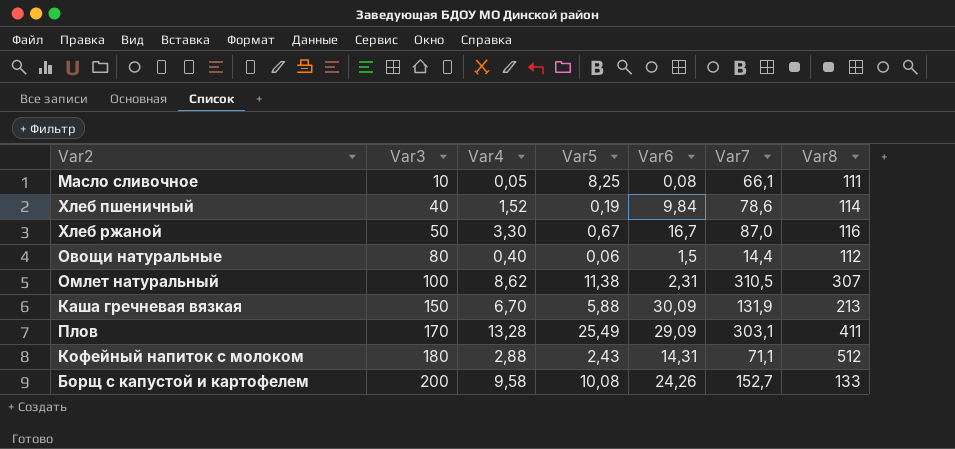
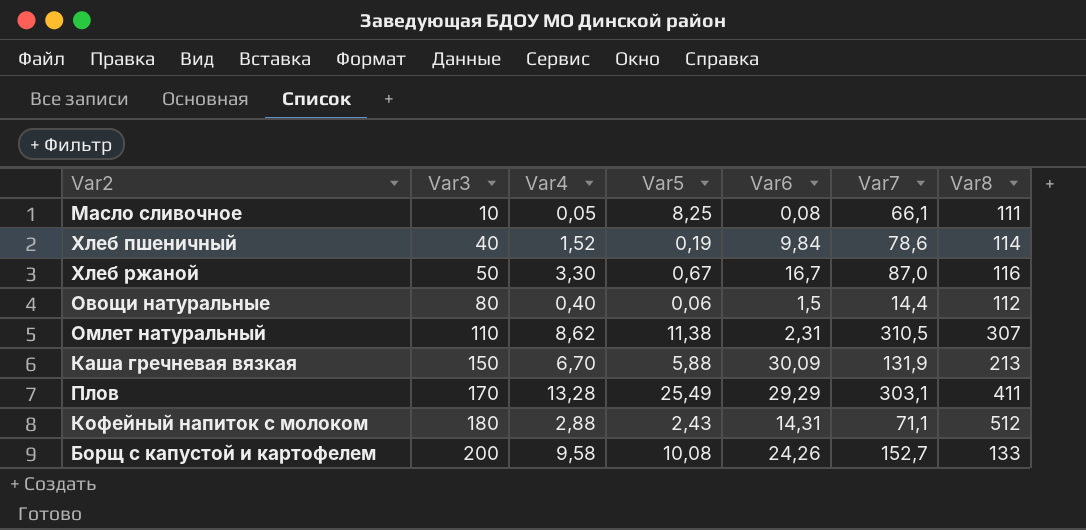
Омлет натуральный | Var3: 100 -> 110
Плов | Var6: 29,09 -> 29,29

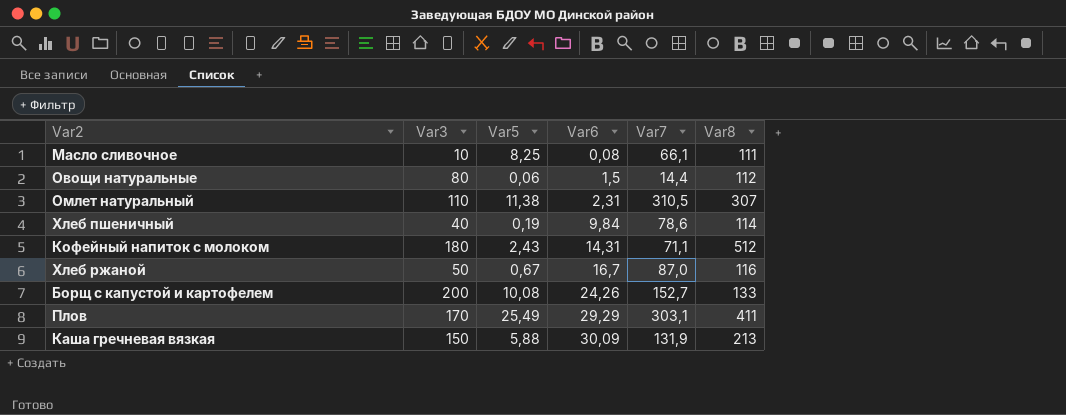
row order: Var3 ascending -> Var6 ascending
column Var4 | position: 3 -> none

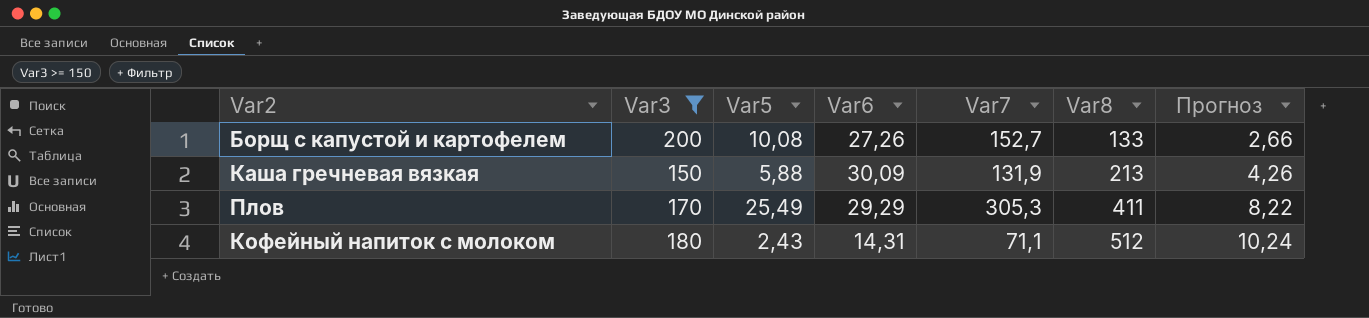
filter: none -> Var3 >= 150
row order: Var6 ascending -> Var8 ascending
column Прогноз | formula: none -> [Var8] * 0,02
Борщ с капустой и картофелем | Var6: 24,26 -> 27,26
Плов | Var7: 303,1 -> 305,3

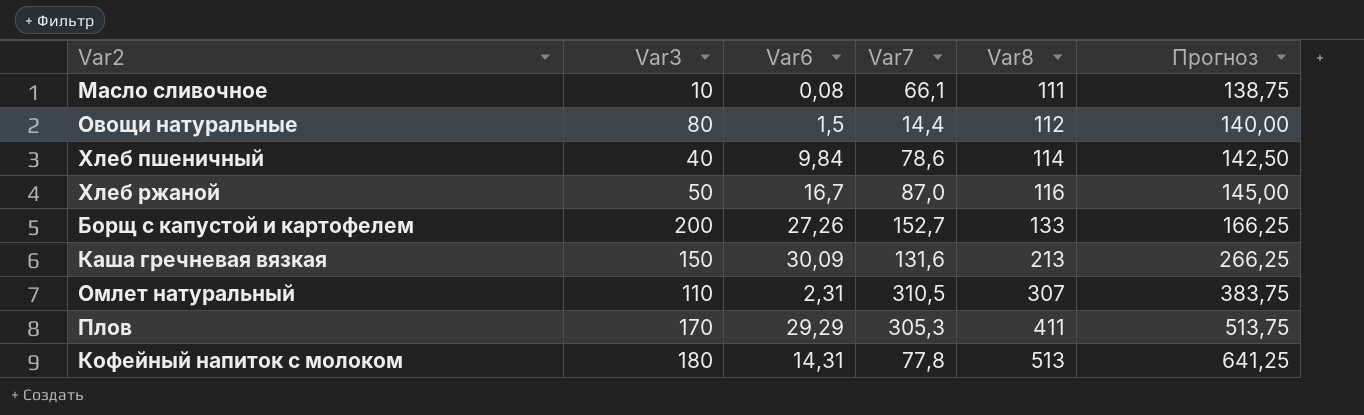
filter: Var3 >= 150 -> none
column Var5 | position: 3 -> none
column Прогноз | formula: [Var8] * 0,02 -> [Var8] * 1,25
Каша гречневая вязкая | Var7: 131,9 -> 131,6
Кофейный напиток с молоком | Var7: 71,1 -> 77,8
Кофейный напиток с молоком | Var8: 512 -> 513

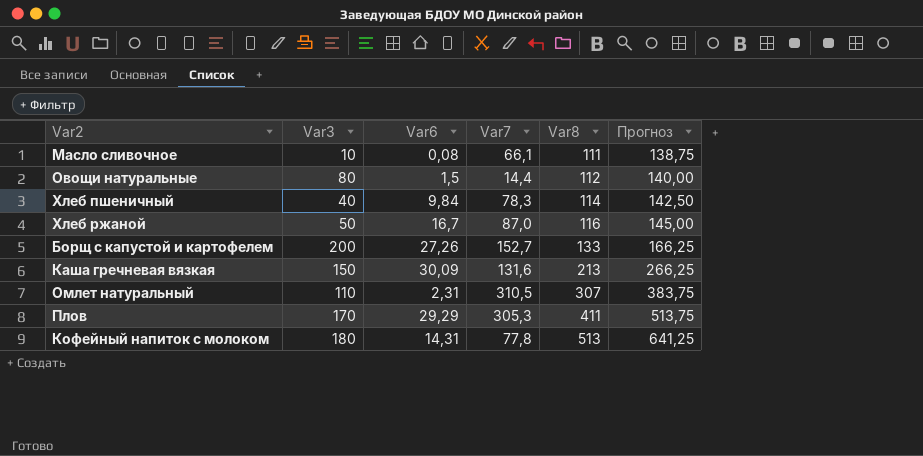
Хлеб пшеничный | Var7: 78,6 -> 78,3

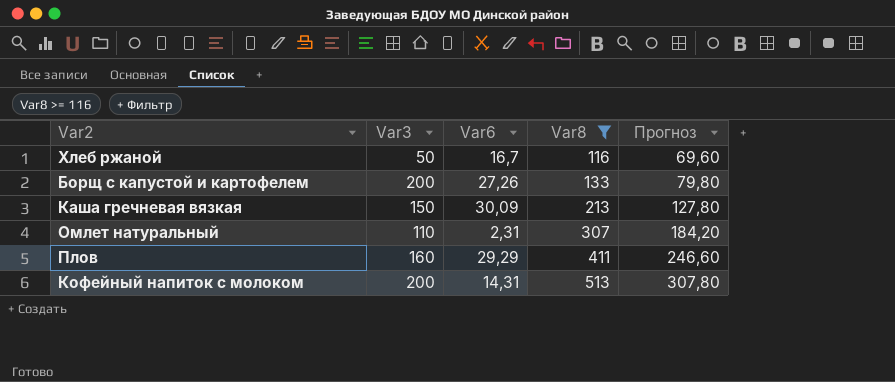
filter: none -> Var8 >= 116
column Var7 | position: 4 -> none
column Прогноз | formula: [Var8] * 1,25 -> [Var8] * 0,6
Плов | Var3: 170 -> 160
Кофейный напиток с молоком | Var3: 180 -> 200

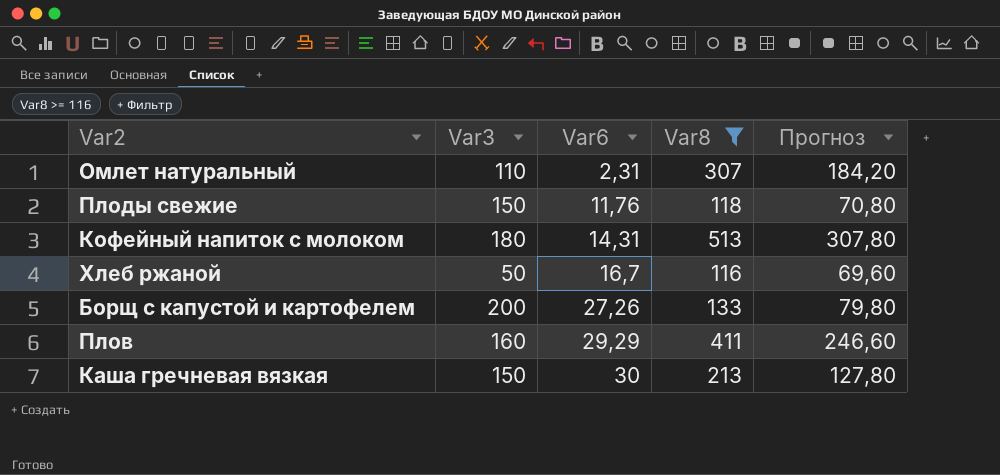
row order: Var8 ascending -> Var6 ascending
row Плоды свежие: none -> 150 | 11,76 | 118 | 70,80
Кофейный напиток с молоком | Var3: 200 -> 180
Каша гречневая вязкая | Var6: 30,09 -> 30

